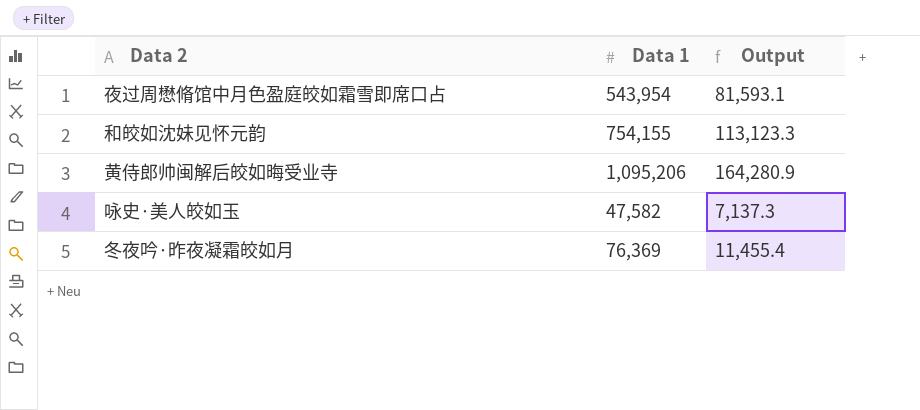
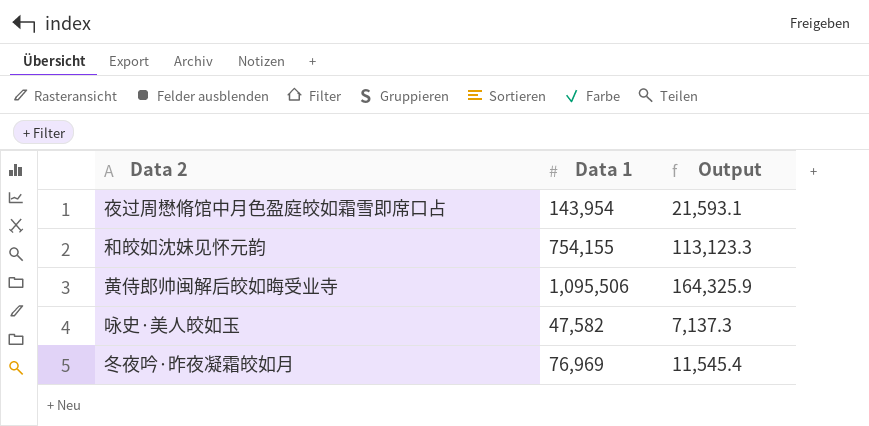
夜过周懋脩馆中月色盈庭皎如霜雪即席口占 | Data 1: 543,954 -> 143,954
夜过周懋脩馆中月色盈庭皎如霜雪即席口占 | Output: 81,593.1 -> 21,593.1
黄侍郎帅闽解后皎如晦受业寺 | Data 1: 1,095,206 -> 1,095,506
黄侍郎帅闽解后皎如晦受业寺 | Output: 164,280.9 -> 164,325.9
冬夜吟·昨夜凝霜皎如月 | Data 1: 76,369 -> 76,969
冬夜吟·昨夜凝霜皎如月 | Output: 11,455.4 -> 11,545.4

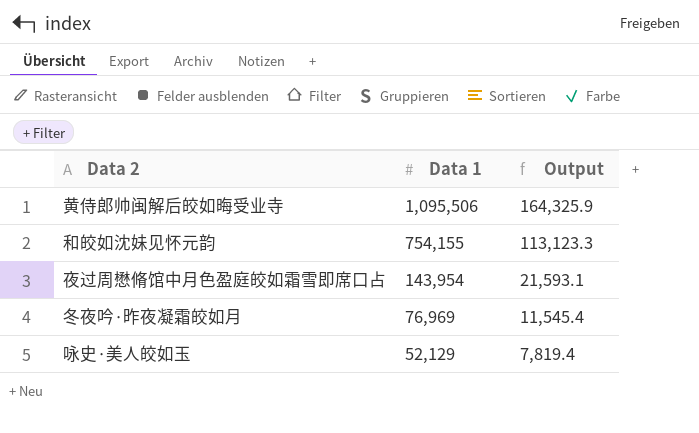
row order: none -> Data 1 descending
咏史·美人皎如玉 | Data 1: 47,582 -> 52,129
咏史·美人皎如玉 | Output: 7,137.3 -> 7,819.4

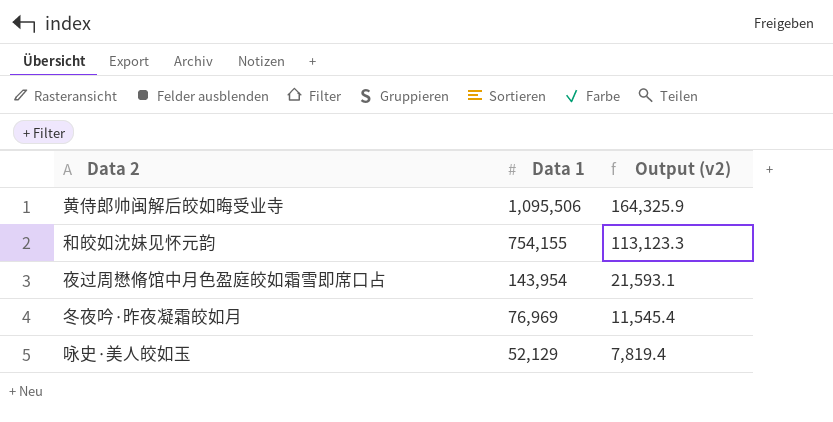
column name: Output -> Output (v2)

